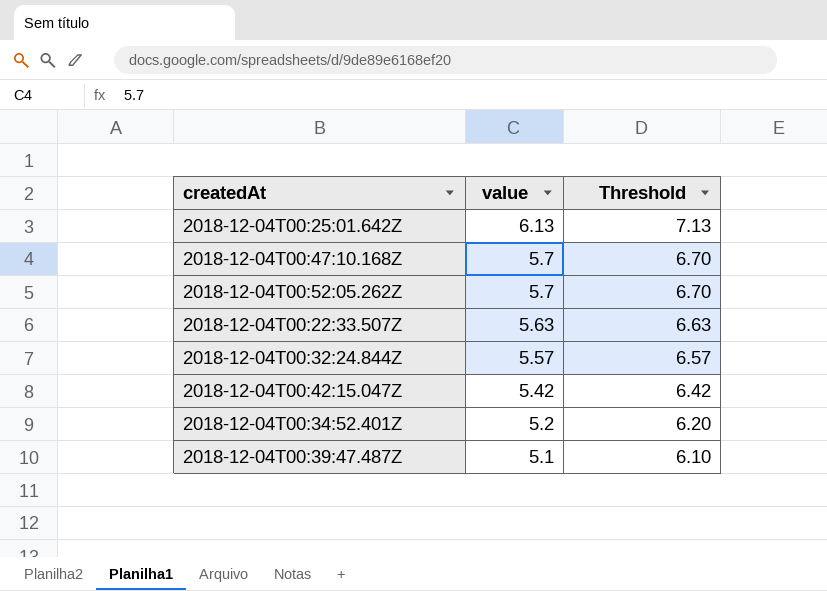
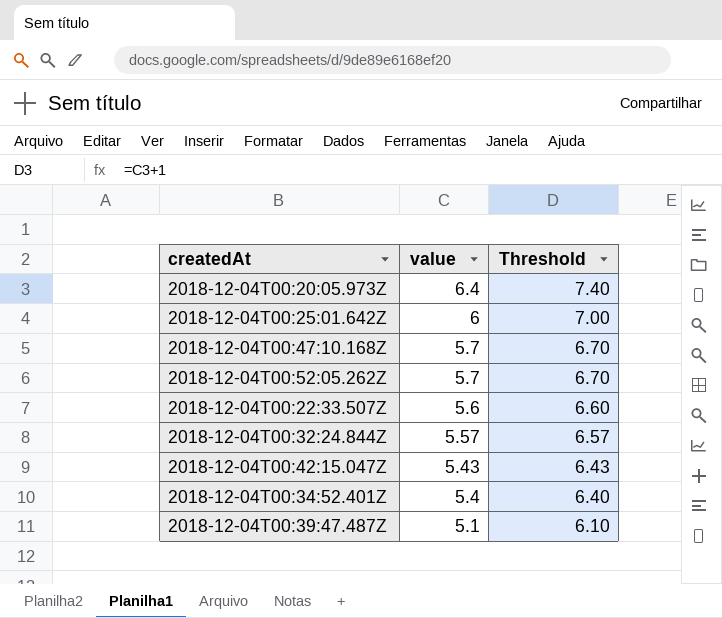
row 2018-12-04T00:20:05.973Z: none -> 6.4 | 7.40
2018-12-04T00:25:01.642Z | value: 6.13 -> 6
2018-12-04T00:25:01.642Z | Threshold: 7.13 -> 7.00
2018-12-04T00:22:33.507Z | value: 5.63 -> 5.6
2018-12-04T00:22:33.507Z | Threshold: 6.63 -> 6.60
2018-12-04T00:42:15.047Z | value: 5.42 -> 5.43
2018-12-04T00:42:15.047Z | Threshold: 6.42 -> 6.43
2018-12-04T00:34:52.401Z | value: 5.2 -> 5.4
2018-12-04T00:34:52.401Z | Threshold: 6.20 -> 6.40

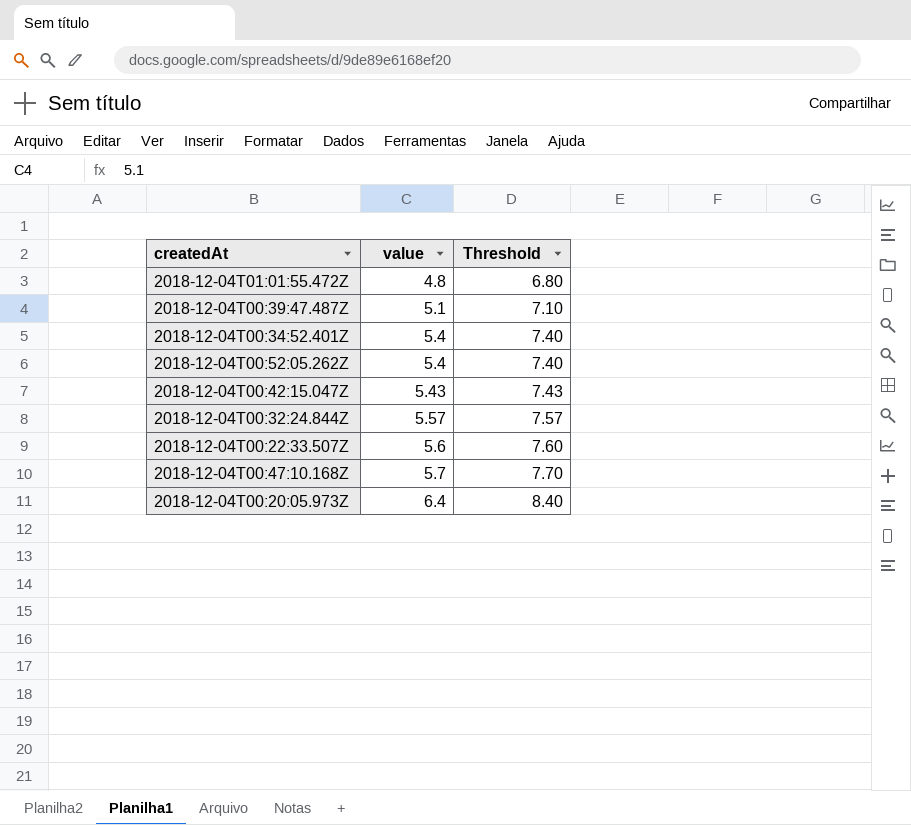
row order: value descending -> value ascending
column Threshold | formula: [value] + 1 -> [value] + 2
row 2018-12-04T00:25:01.642Z: 6 | 7.00 -> none
row 2018-12-04T01:01:55.472Z: none -> 4.8 | 6.80
2018-12-04T00:52:05.262Z | value: 5.7 -> 5.4

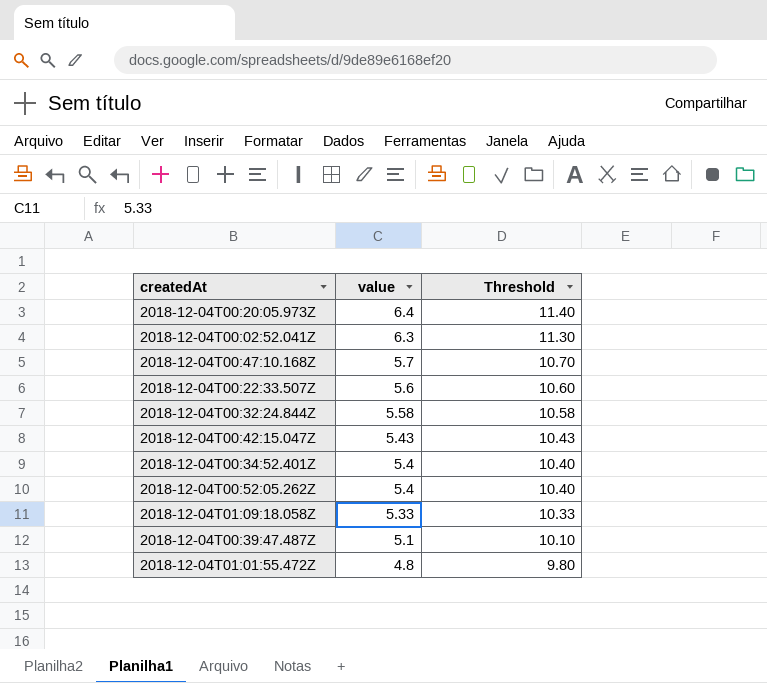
row order: value ascending -> value descending
column Threshold | formula: [value] + 2 -> [value] + 5
row 2018-12-04T00:02:52.041Z: none -> 6.3 | 11.30
2018-12-04T00:32:24.844Z | value: 5.57 -> 5.58
row 2018-12-04T01:09:18.058Z: none -> 5.33 | 10.33

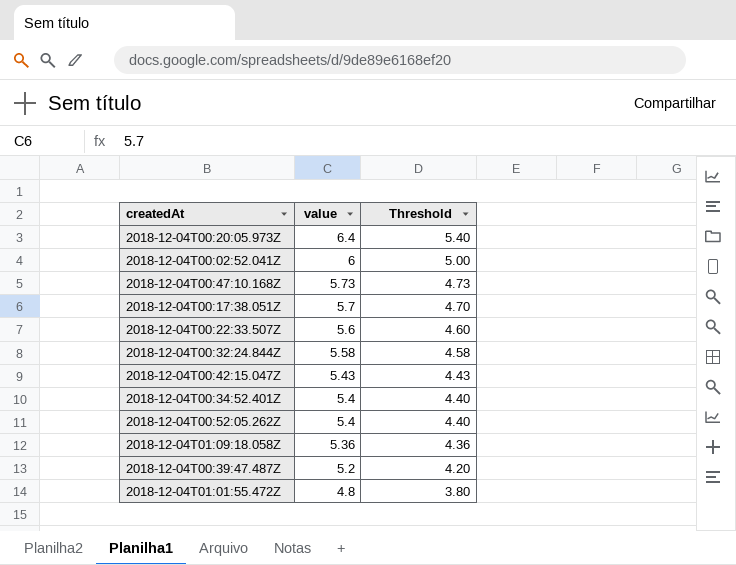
column Threshold | formula: [value] + 5 -> [value] - 1
2018-12-04T00:02:52.041Z | value: 6.3 -> 6
2018-12-04T00:47:10.168Z | value: 5.7 -> 5.73
row 2018-12-04T00:17:38.051Z: none -> 5.7 | 4.70
2018-12-04T01:09:18.058Z | value: 5.33 -> 5.36
2018-12-04T00:39:47.487Z | value: 5.1 -> 5.2

